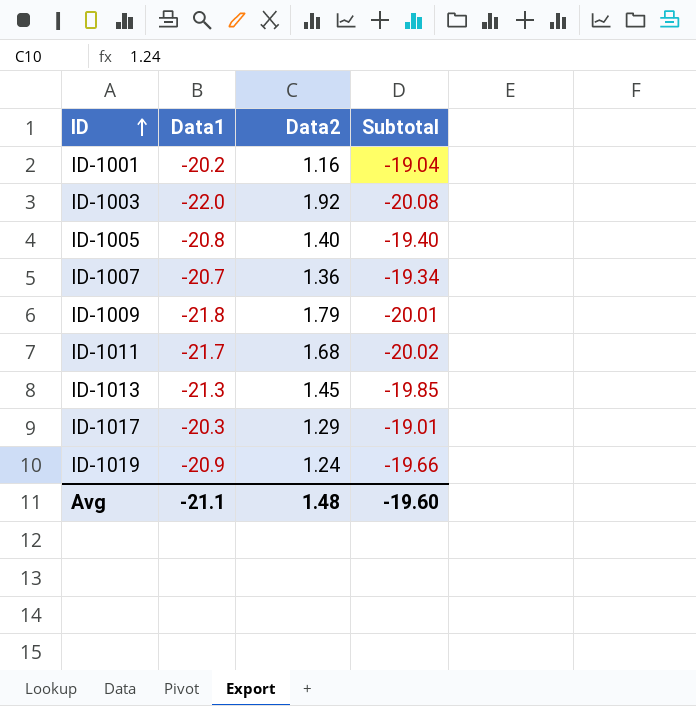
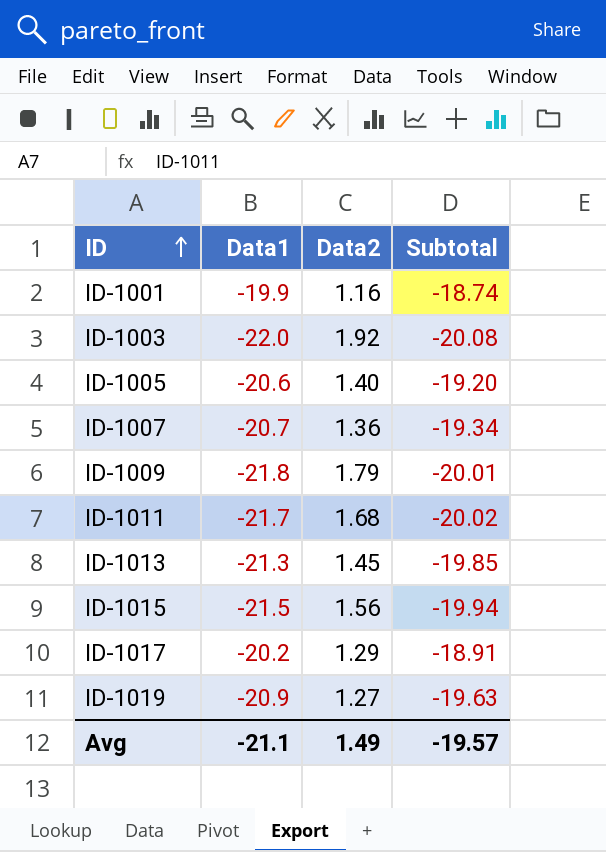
ID-1001 | Data1: -20.2 -> -19.9
ID-1001 | Subtotal: -19.04 -> -18.74
ID-1005 | Data1: -20.8 -> -20.6
ID-1005 | Subtotal: -19.40 -> -19.20
row ID-1015: none -> -21.5 | 1.56 | -19.94
ID-1017 | Data1: -20.3 -> -20.2
ID-1017 | Subtotal: -19.01 -> -18.91
ID-1019 | Data2: 1.24 -> 1.27
ID-1019 | Subtotal: -19.66 -> -19.63
Avg | Data2: 1.48 -> 1.49
Avg | Subtotal: -19.60 -> -19.57

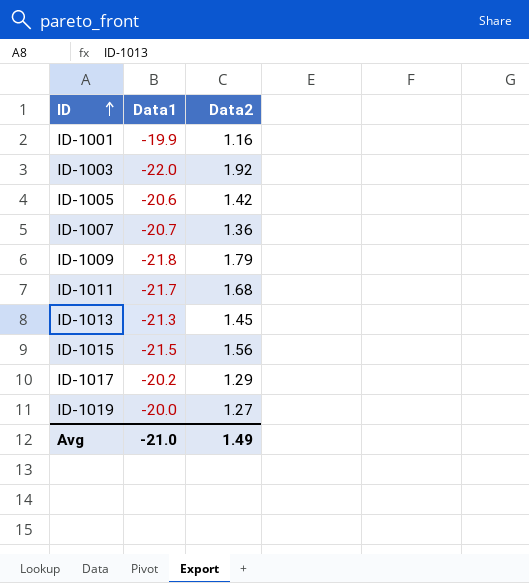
column Subtotal | formula: [Data1] + [Data2] -> none
ID-1005 | Data2: 1.40 -> 1.42
ID-1019 | Data1: -20.9 -> -20.0
Avg | Data1: -21.1 -> -21.0

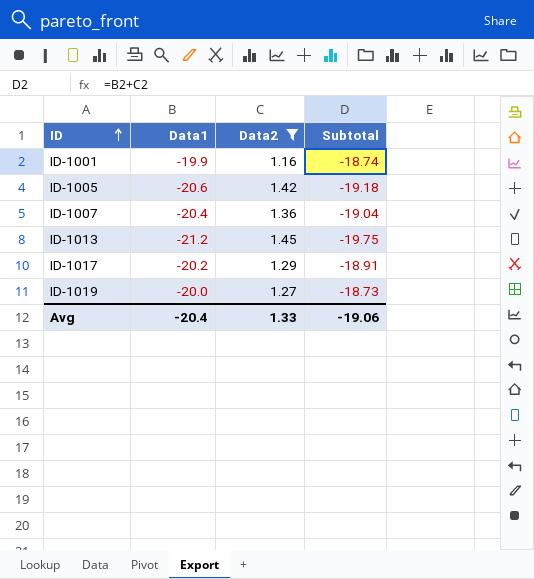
filter: none -> Data2 <= 1.45
column Subtotal | formula: none -> [Data1] + [Data2]
ID-1007 | Data1: -20.7 -> -20.4
ID-1013 | Data1: -21.3 -> -21.2
Avg | Data1: -21.0 -> -20.4
Avg | Data2: 1.49 -> 1.33

